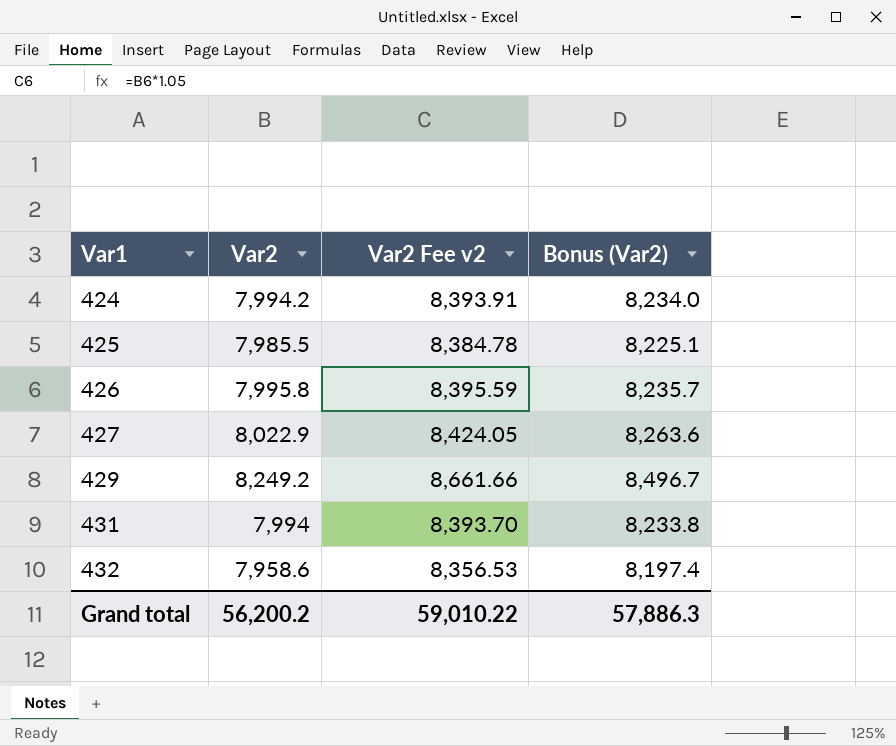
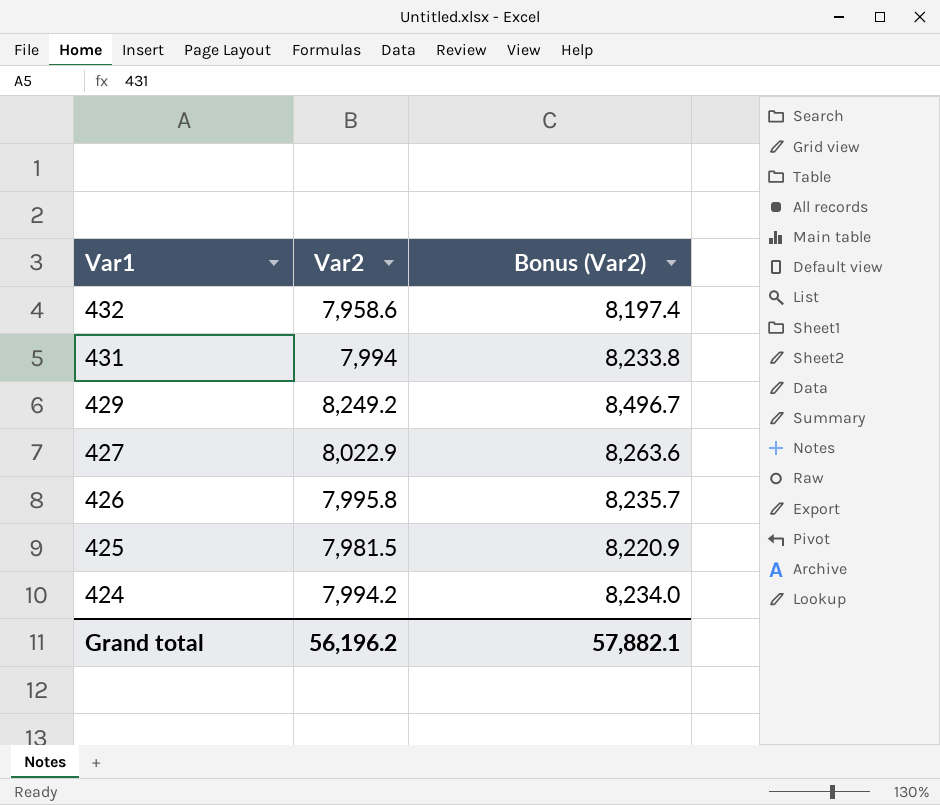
row order: Var1 ascending -> Var1 descending
column Var2 Fee v2 | formula: [Var2] * 1.05 -> none
425 | Var2: 7,985.5 -> 7,981.5
425 | Bonus (Var2): 8,225.1 -> 8,220.9
Grand total | Var2: 56,200.2 -> 56,196.2
Grand total | Bonus (Var2): 57,886.3 -> 57,882.1

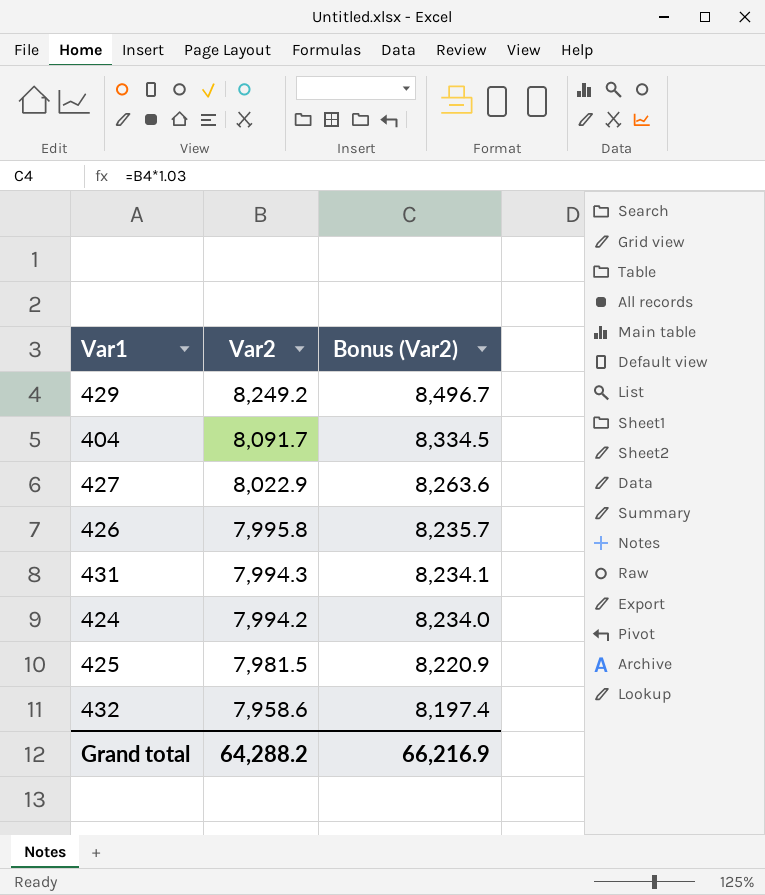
row order: Var1 descending -> Var2 descending
row 404: none -> 8,091.7 | 8,334.5
431 | Var2: 7,994 -> 7,994.3
431 | Bonus (Var2): 8,233.8 -> 8,234.1
Grand total | Var2: 56,196.2 -> 64,288.2
Grand total | Bonus (Var2): 57,882.1 -> 66,216.9

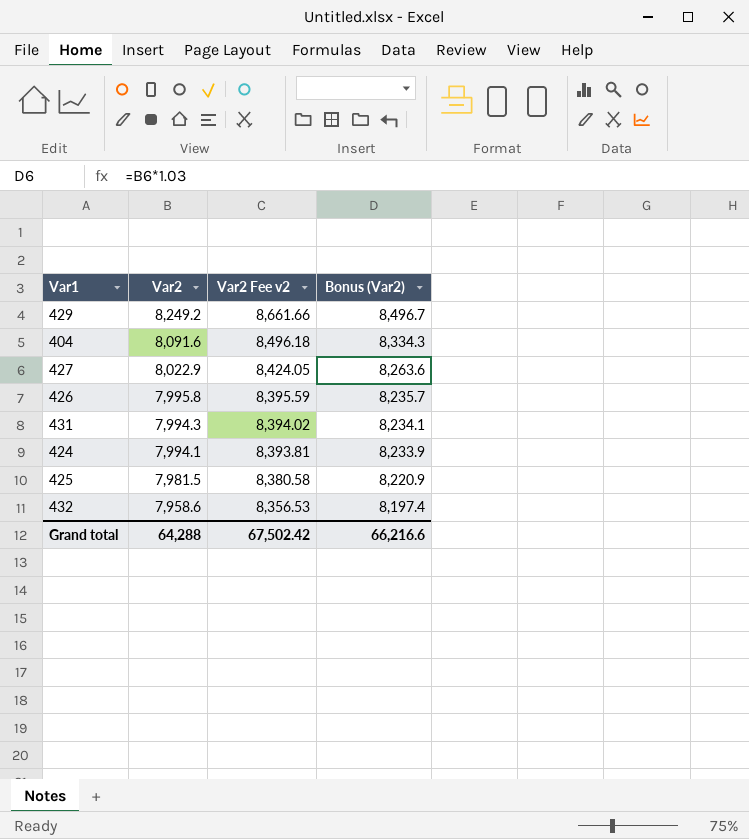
column Var2 Fee v2 | formula: none -> [Var2] * 1.05
404 | Var2: 8,091.7 -> 8,091.6
404 | Bonus (Var2): 8,334.5 -> 8,334.3
424 | Var2: 7,994.2 -> 7,994.1
424 | Bonus (Var2): 8,234.0 -> 8,233.9
Grand total | Var2: 64,288.2 -> 64,288
Grand total | Bonus (Var2): 66,216.9 -> 66,216.6

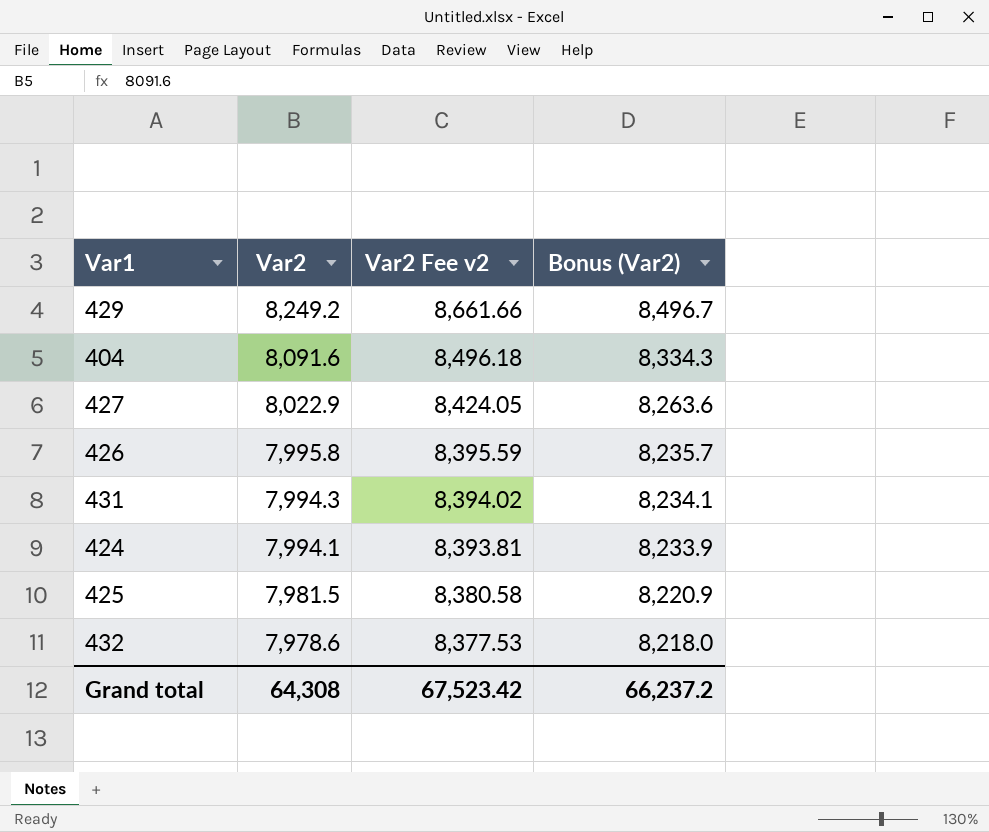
432 | Var2: 7,958.6 -> 7,978.6
432 | Var2 Fee v2: 8,356.53 -> 8,377.53
432 | Bonus (Var2): 8,197.4 -> 8,218.0
Grand total | Var2: 64,288 -> 64,308
Grand total | Var2 Fee v2: 67,502.42 -> 67,523.42
Grand total | Bonus (Var2): 66,216.6 -> 66,237.2

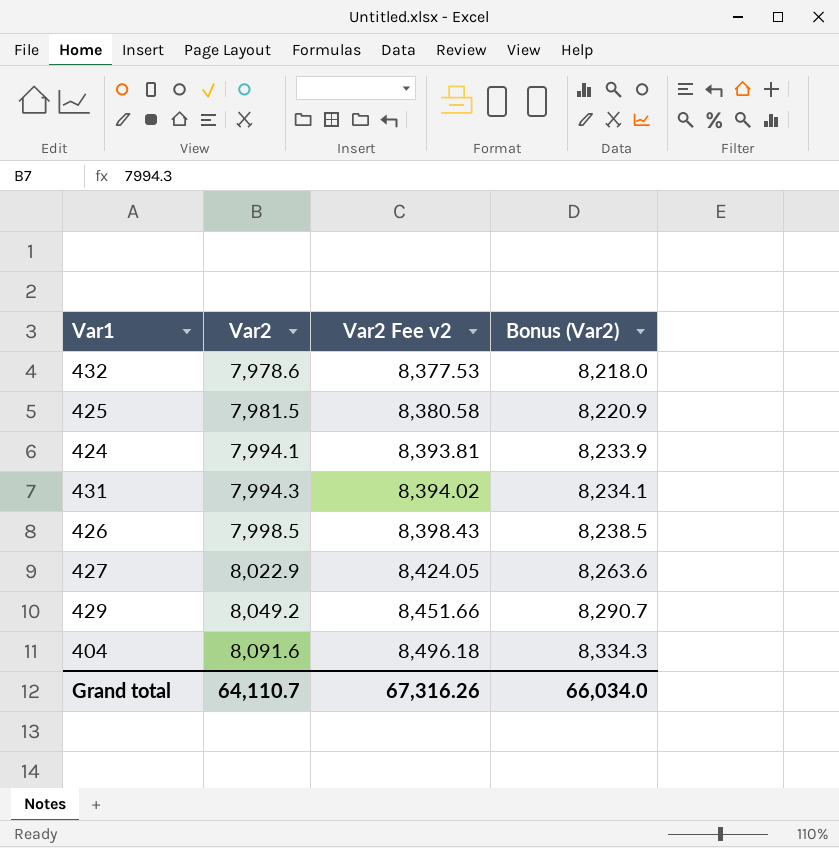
row order: Var2 descending -> Var2 ascending
426 | Var2: 7,995.8 -> 7,998.5
426 | Var2 Fee v2: 8,395.59 -> 8,398.43
426 | Bonus (Var2): 8,235.7 -> 8,238.5
429 | Var2: 8,249.2 -> 8,049.2
429 | Var2 Fee v2: 8,661.66 -> 8,451.66
429 | Bonus (Var2): 8,496.7 -> 8,290.7
Grand total | Var2: 64,308 -> 64,110.7
Grand total | Var2 Fee v2: 67,523.42 -> 67,316.26
Grand total | Bonus (Var2): 66,237.2 -> 66,034.0

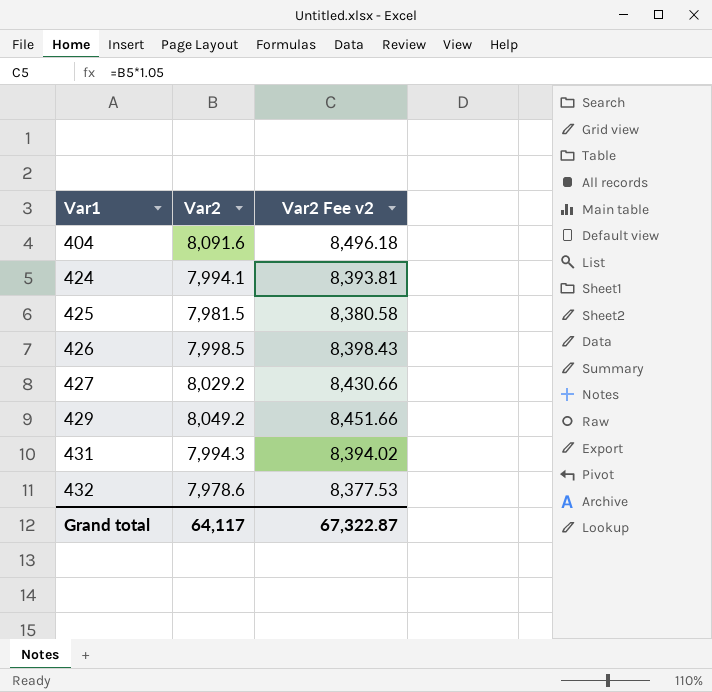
row order: Var2 ascending -> Var1 ascending
column Bonus (Var2) | formula: [Var2] * 1.03 -> none
427 | Var2: 8,022.9 -> 8,029.2
427 | Var2 Fee v2: 8,424.05 -> 8,430.66
Grand total | Var2: 64,110.7 -> 64,117
Grand total | Var2 Fee v2: 67,316.26 -> 67,322.87

